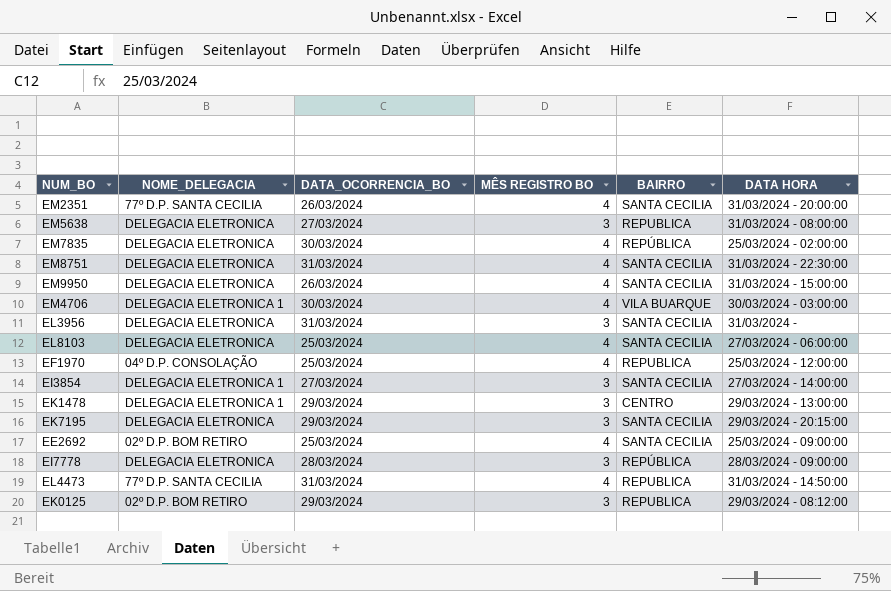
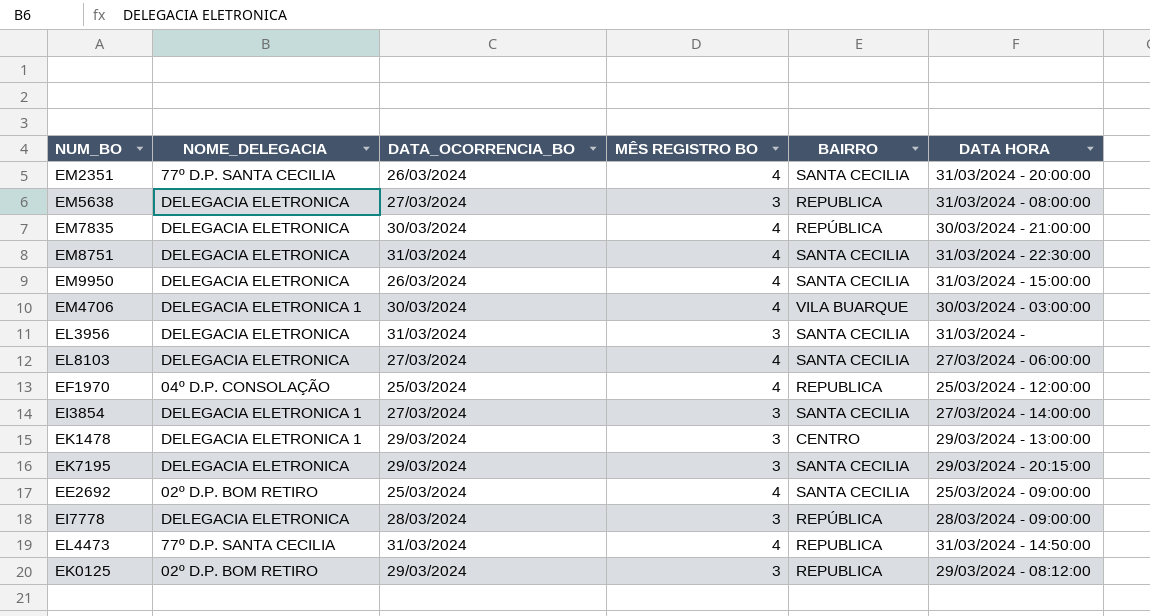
EM7835 | DATA HORA: 25/03/2024 - 02:00:00 -> 30/03/2024 - 21:00:00
EL8103 | DATA_OCORRENCIA_BO: 25/03/2024 -> 27/03/2024

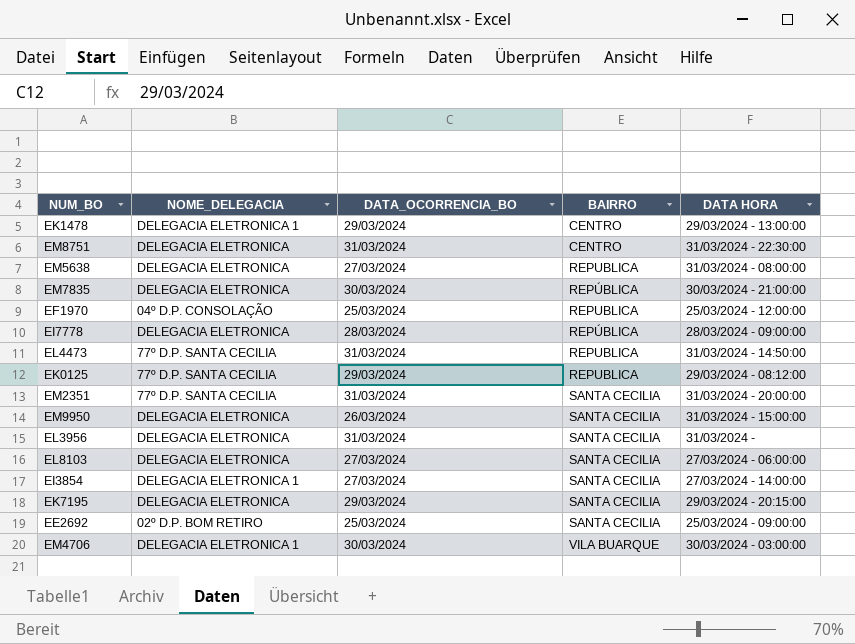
row order: none -> BAIRRO ascending
column MÊS REGISTRO BO | position: 4 -> none
EM8751 | BAIRRO: SANTA CECILIA -> CENTRO
EK0125 | NOME_DELEGACIA: 02º D.P. BOM RETIRO -> 77º D.P. SANTA CECILIA
EM2351 | DATA_OCORRENCIA_BO: 26/03/2024 -> 31/03/2024

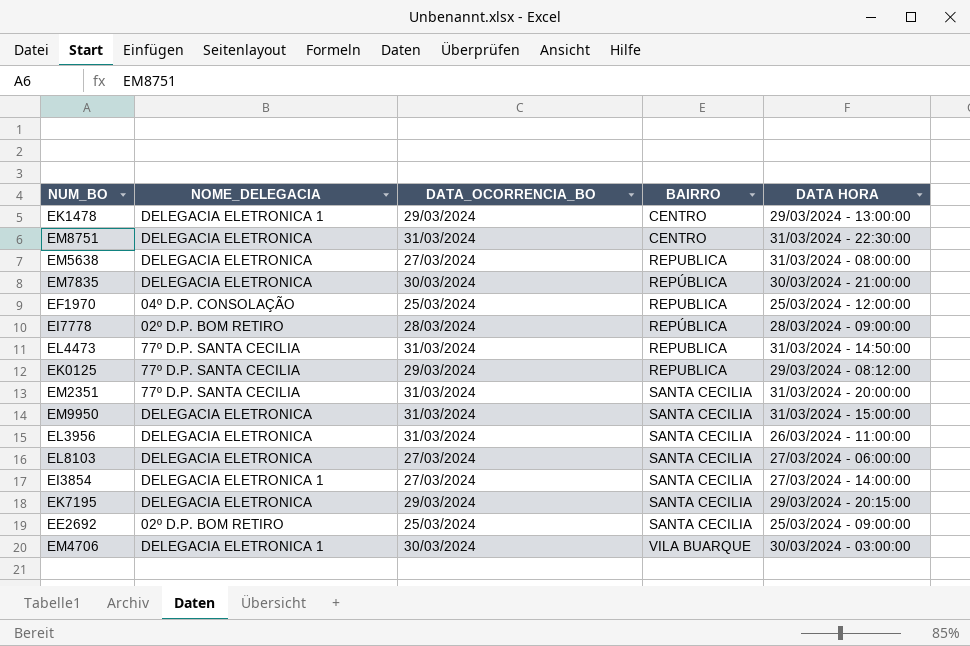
EI7778 | NOME_DELEGACIA: DELEGACIA ELETRONICA -> 02º D.P. BOM RETIRO
EM9950 | DATA_OCORRENCIA_BO: 26/03/2024 -> 31/03/2024
EL3956 | DATA HORA: 31/03/2024 - -> 26/03/2024 - 11:00:00

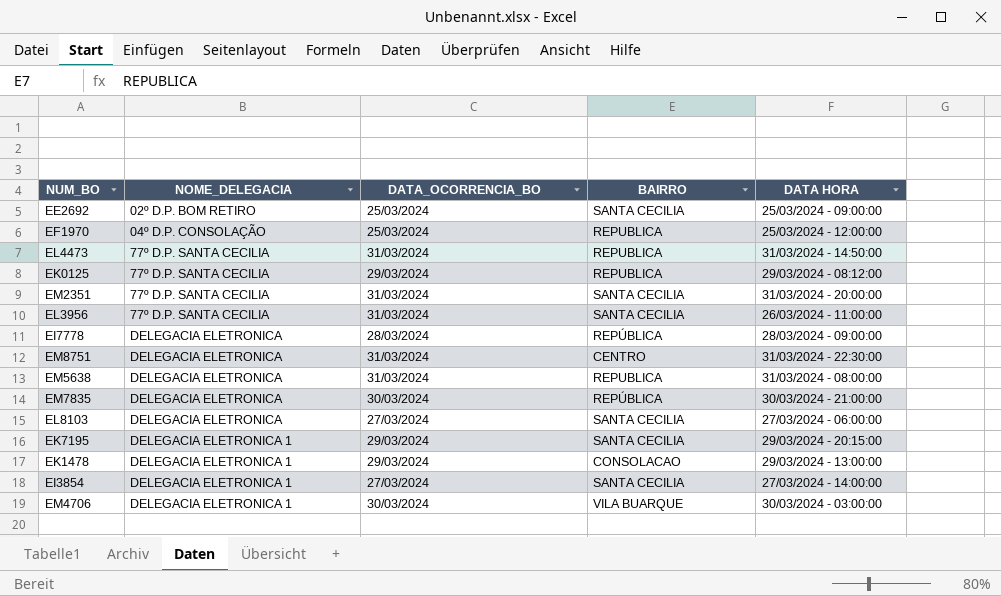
row order: BAIRRO ascending -> NOME_DELEGACIA ascending
row EM9950: DELEGACIA ELETRONICA | 31/03/2024 | SANTA CECILIA | 31/03/2024 - 15:00:00 -> none
EL3956 | NOME_DELEGACIA: DELEGACIA ELETRONICA -> 77º D.P. SANTA CECILIA
EI7778 | NOME_DELEGACIA: 02º D.P. BOM RETIRO -> DELEGACIA ELETRONICA
EM5638 | DATA_OCORRENCIA_BO: 27/03/2024 -> 31/03/2024
EK7195 | NOME_DELEGACIA: DELEGACIA ELETRONICA -> DELEGACIA ELETRONICA 1
EK1478 | BAIRRO: CENTRO -> CONSOLACAO

